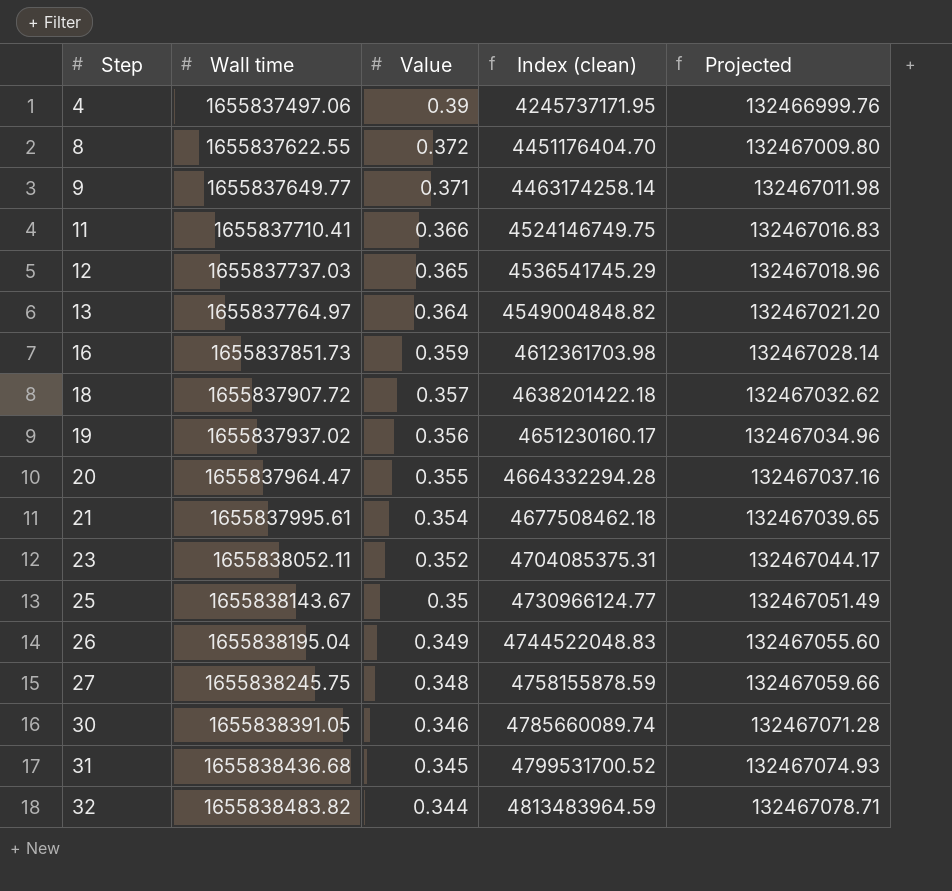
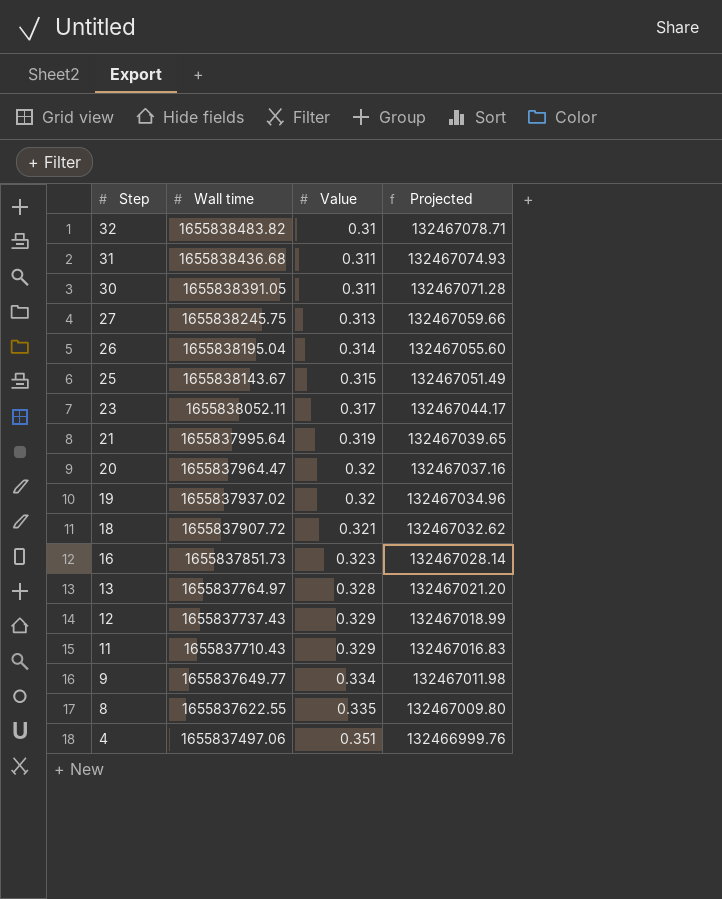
row order: Step ascending -> Step descending
column Index (clean) | formula: [Wall time] / [Value] -> none
32 | Value: 0.344 -> 0.31
31 | Value: 0.345 -> 0.311
30 | Value: 0.346 -> 0.311
27 | Value: 0.348 -> 0.313
26 | Value: 0.349 -> 0.314
25 | Value: 0.35 -> 0.315
23 | Value: 0.352 -> 0.317
21 | Wall time: 1655837995.61 -> 1655837995.64
21 | Value: 0.354 -> 0.319
20 | Value: 0.355 -> 0.32
19 | Value: 0.356 -> 0.32
18 | Value: 0.357 -> 0.321
16 | Value: 0.359 -> 0.323
13 | Value: 0.364 -> 0.328
12 | Wall time: 1655837737.03 -> 1655837737.43
12 | Value: 0.365 -> 0.329
12 | Projected: 132467018.96 -> 132467018.99
11 | Wall time: 1655837710.41 -> 1655837710.43
11 | Value: 0.366 -> 0.329
9 | Value: 0.371 -> 0.334
8 | Value: 0.372 -> 0.335
4 | Value: 0.39 -> 0.351

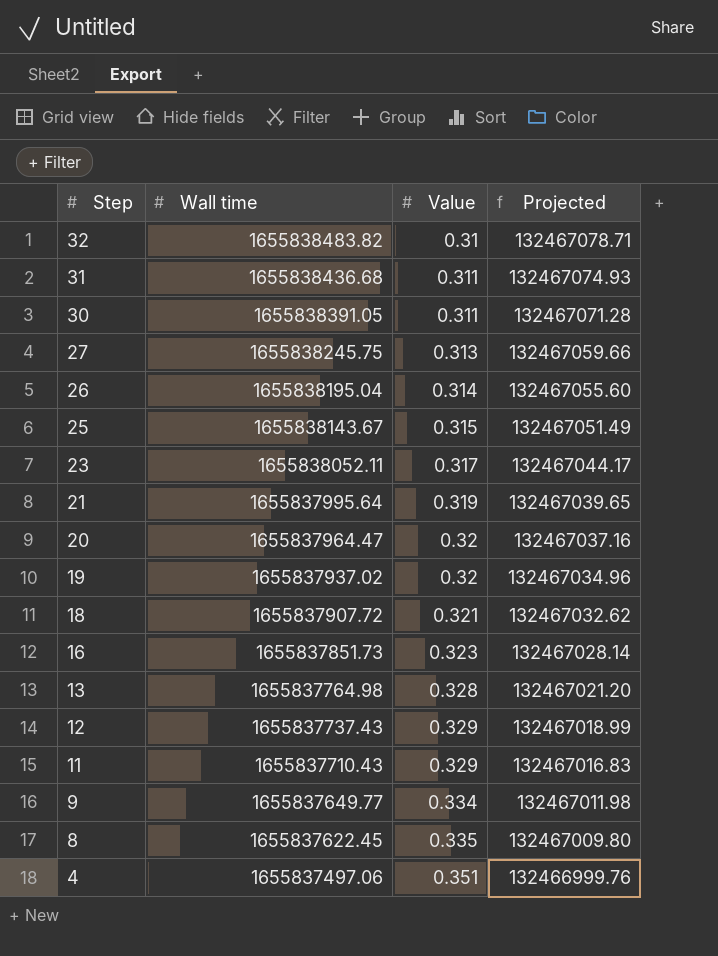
13 | Wall time: 1655837764.97 -> 1655837764.98
8 | Wall time: 1655837622.55 -> 1655837622.45

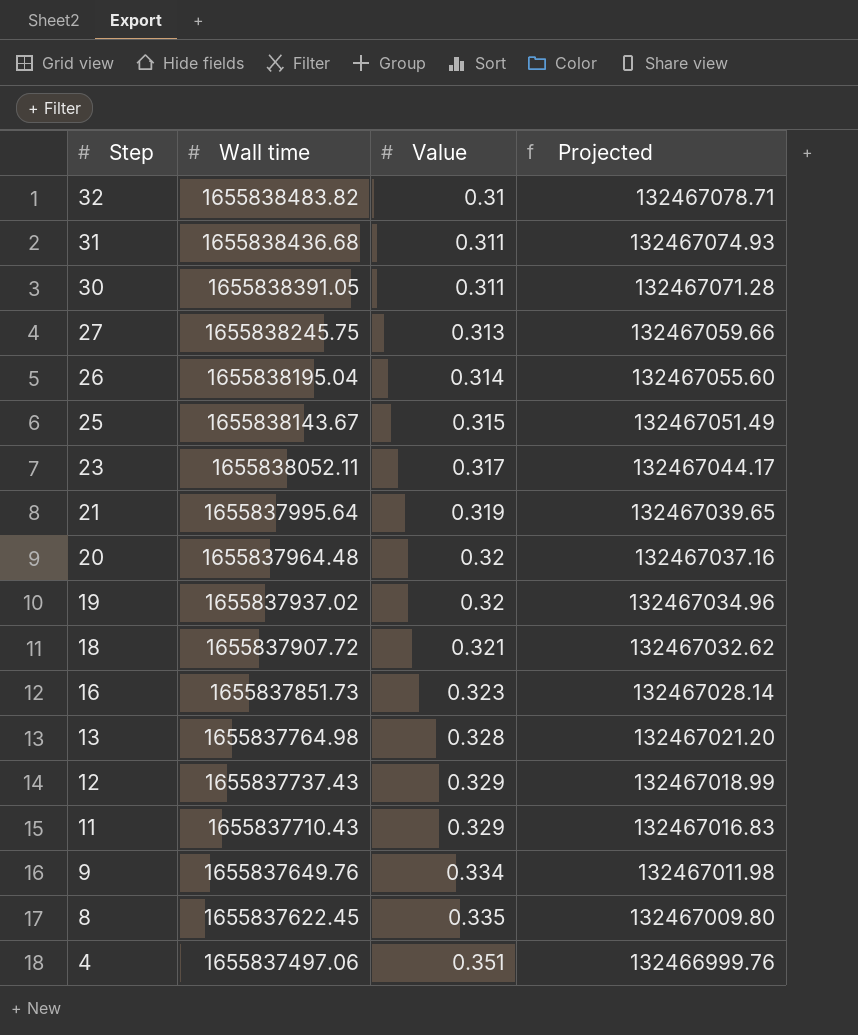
20 | Wall time: 1655837964.47 -> 1655837964.48
9 | Wall time: 1655837649.77 -> 1655837649.76

